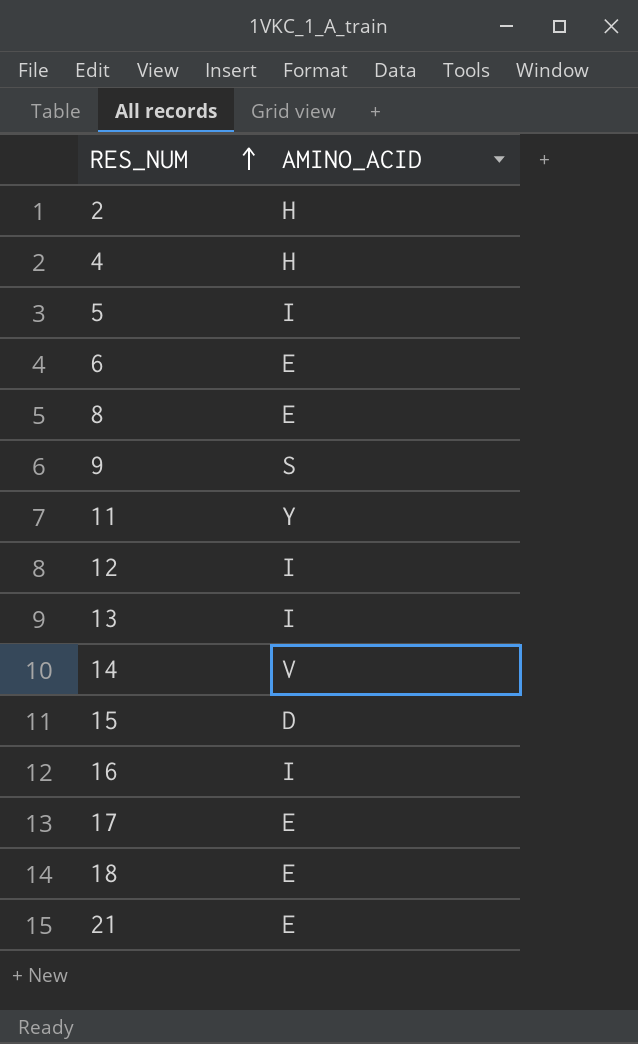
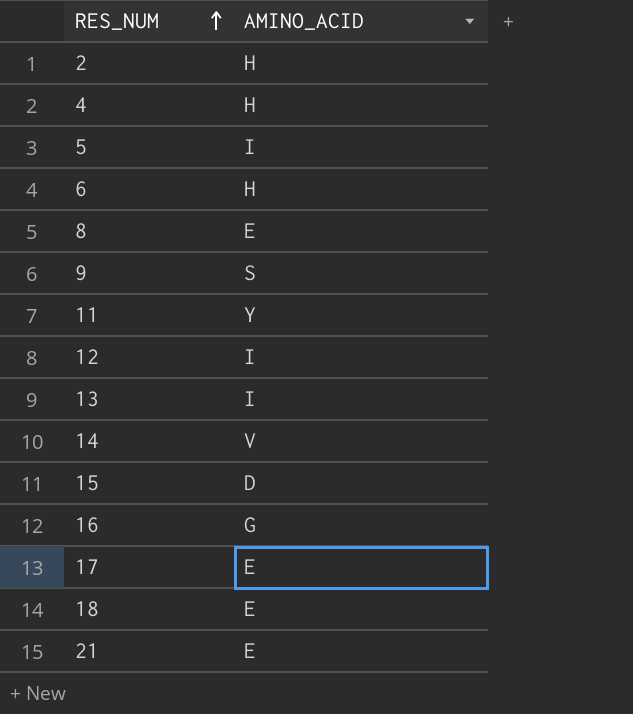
6 | AMINO_ACID: E -> H
16 | AMINO_ACID: I -> G

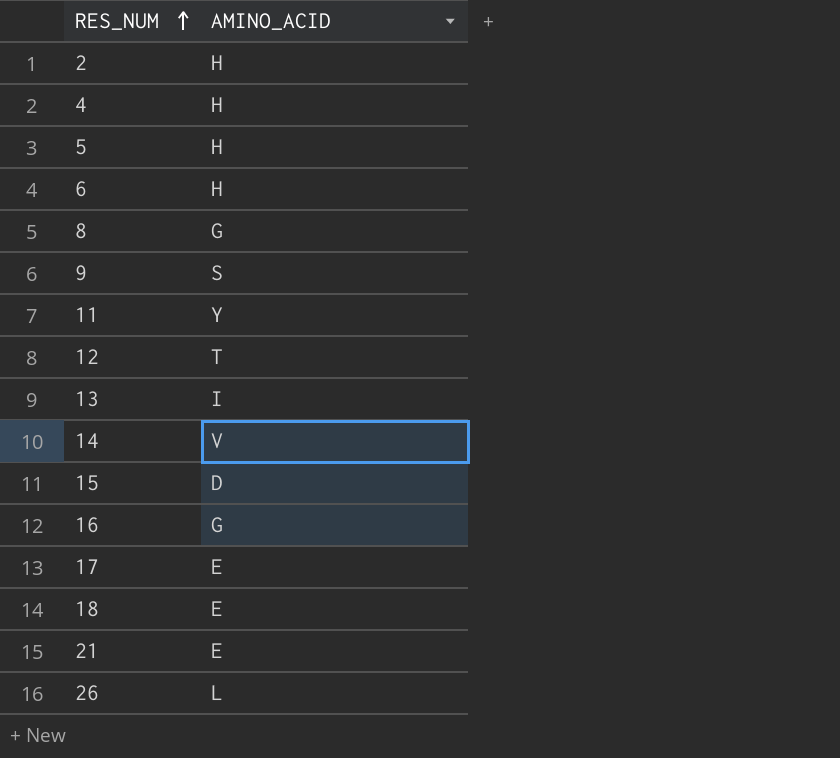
5 | AMINO_ACID: I -> H
8 | AMINO_ACID: E -> G
12 | AMINO_ACID: I -> T
row 26: none -> L

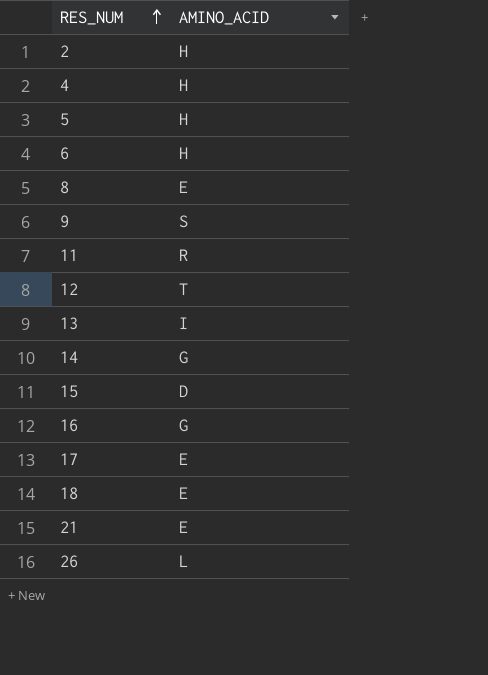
8 | AMINO_ACID: G -> E
11 | AMINO_ACID: Y -> R
14 | AMINO_ACID: V -> G

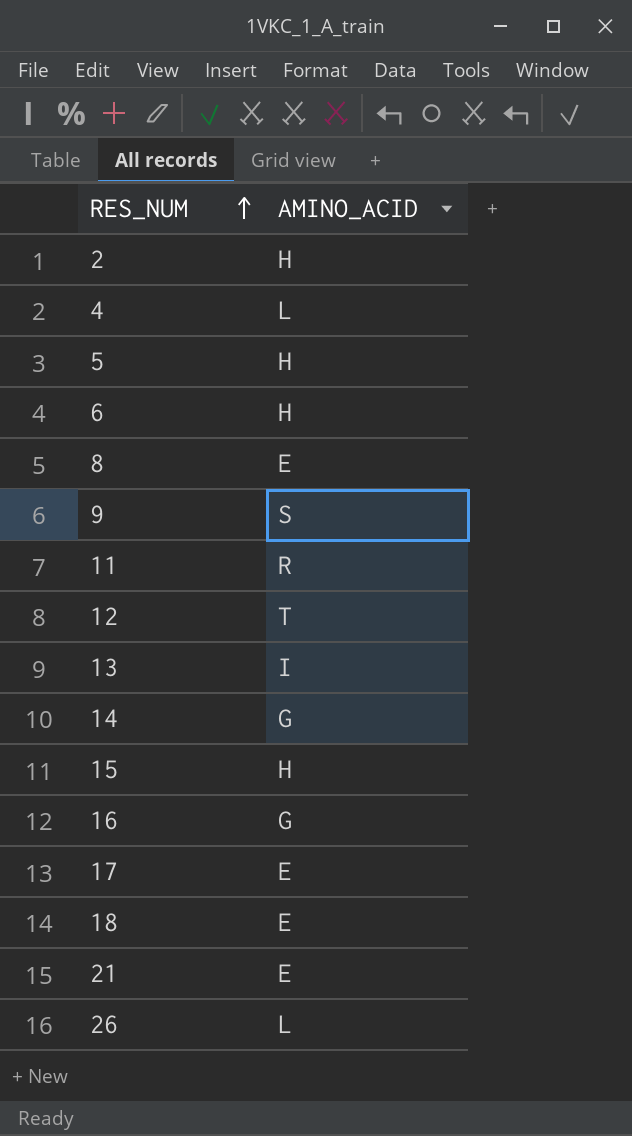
4 | AMINO_ACID: H -> L
15 | AMINO_ACID: D -> H

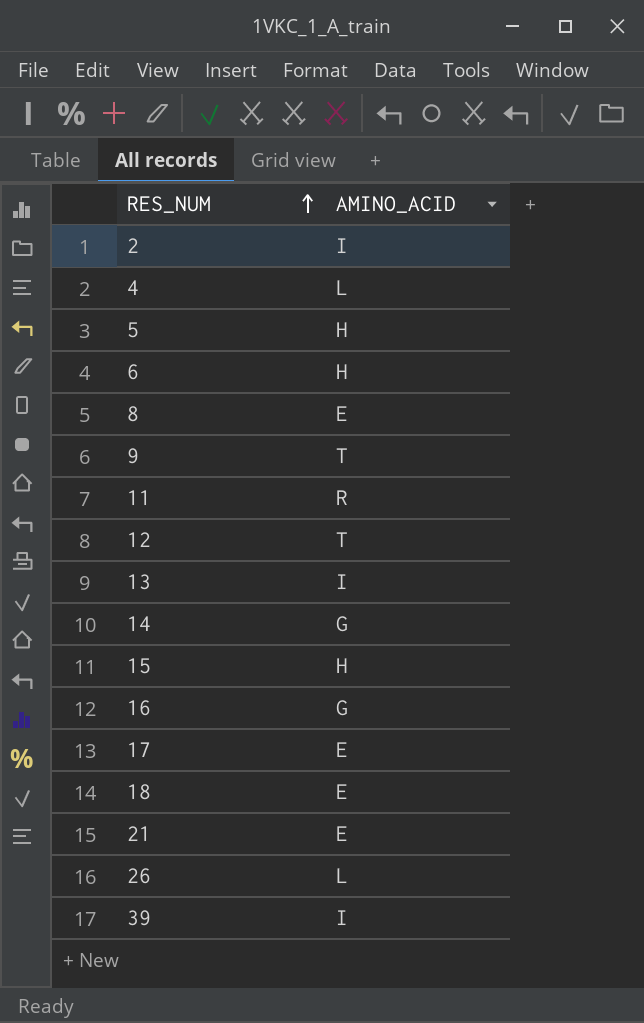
2 | AMINO_ACID: H -> I
9 | AMINO_ACID: S -> T
row 39: none -> I

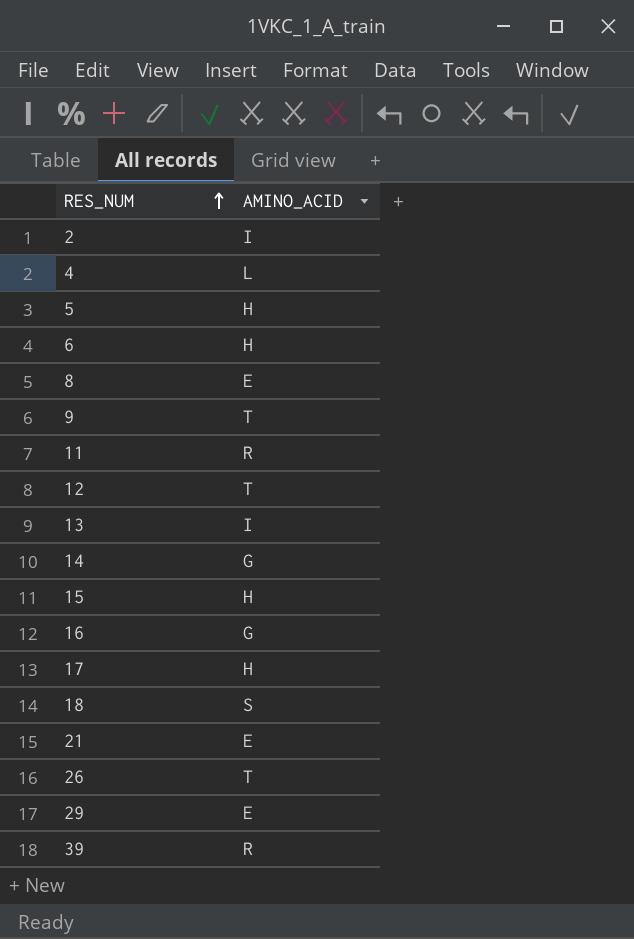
17 | AMINO_ACID: E -> H
18 | AMINO_ACID: E -> S
26 | AMINO_ACID: L -> T
row 29: none -> E
39 | AMINO_ACID: I -> R

